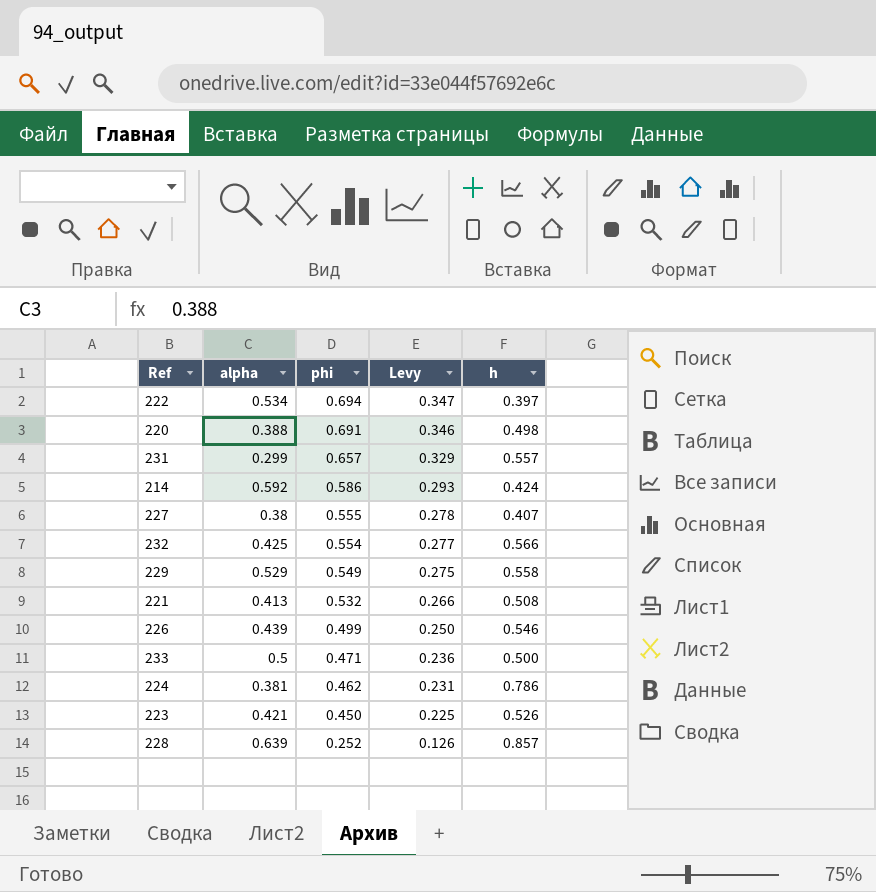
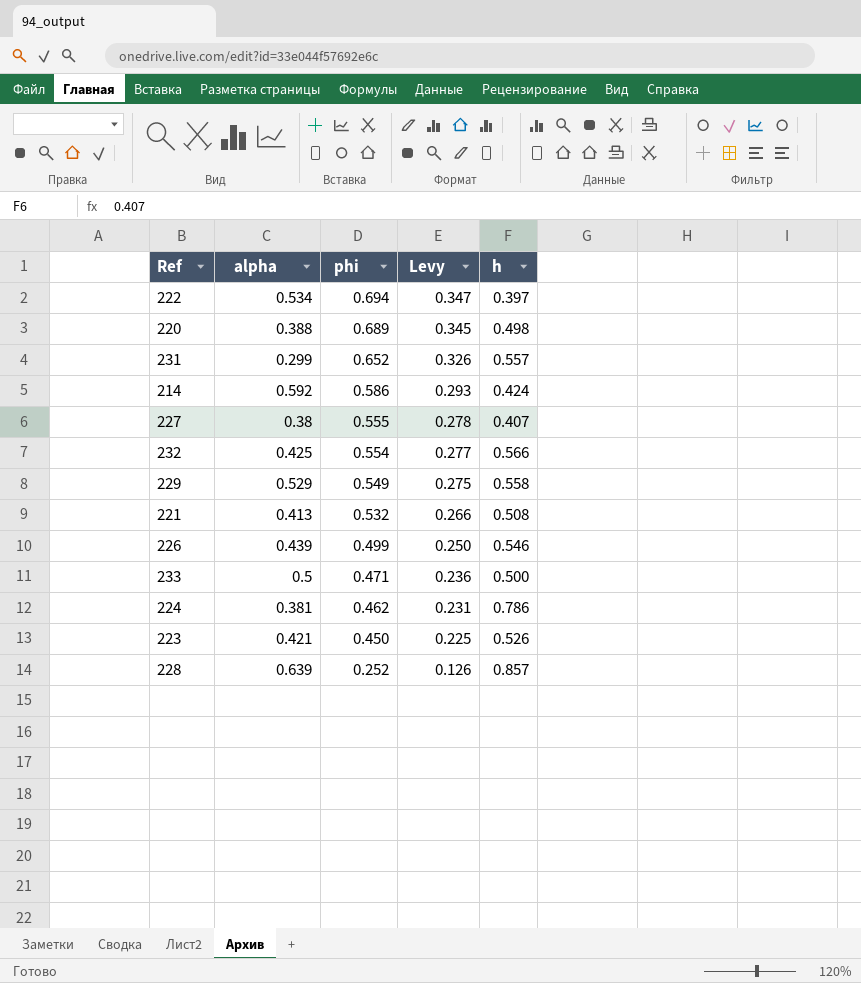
220 | phi: 0.691 -> 0.689
220 | Levy: 0.346 -> 0.345
231 | phi: 0.657 -> 0.652
231 | Levy: 0.329 -> 0.326

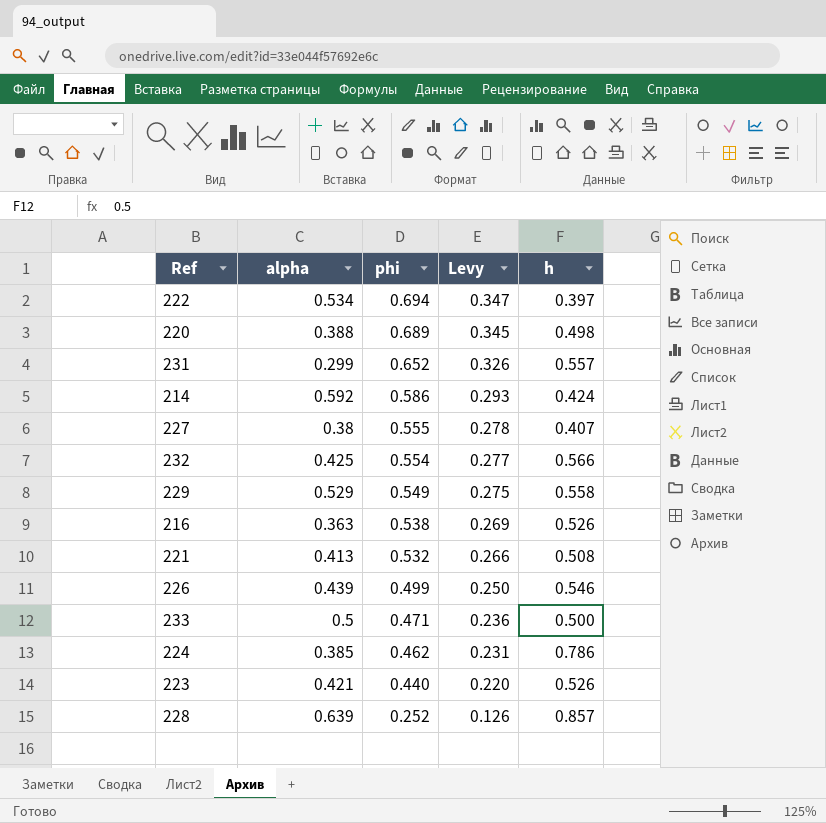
row 216: none -> 0.363 | 0.538 | 0.269 | 0.526
224 | alpha: 0.381 -> 0.385
223 | phi: 0.450 -> 0.440
223 | Levy: 0.225 -> 0.220

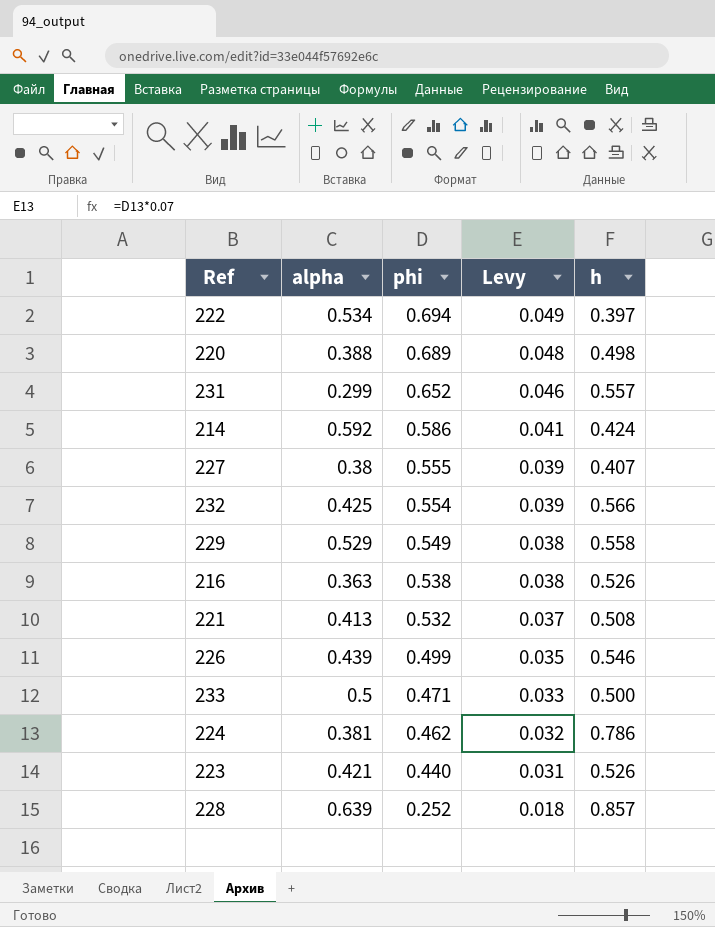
column Levy | formula: [phi] * 0.5 -> [phi] * 0.07
224 | alpha: 0.385 -> 0.381

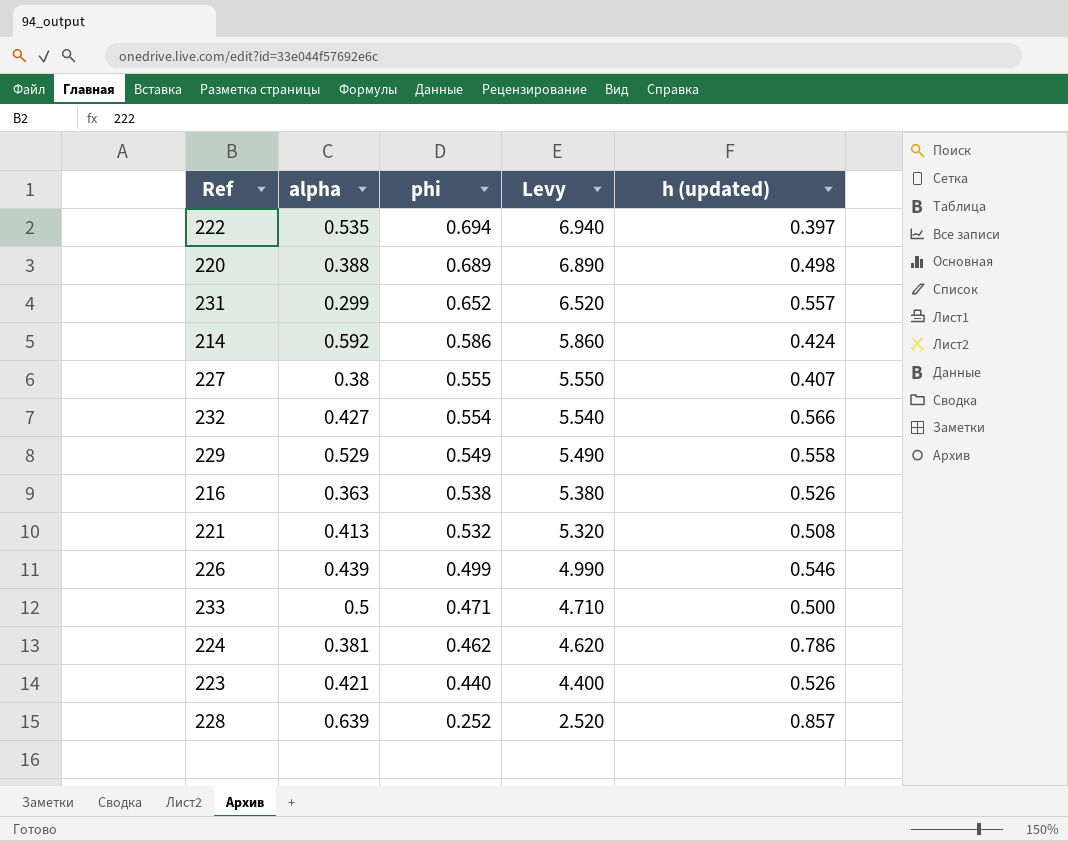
column Levy | formula: [phi] * 0.07 -> [phi] * 10
column name: h -> h (updated)
222 | alpha: 0.534 -> 0.535
232 | alpha: 0.425 -> 0.427

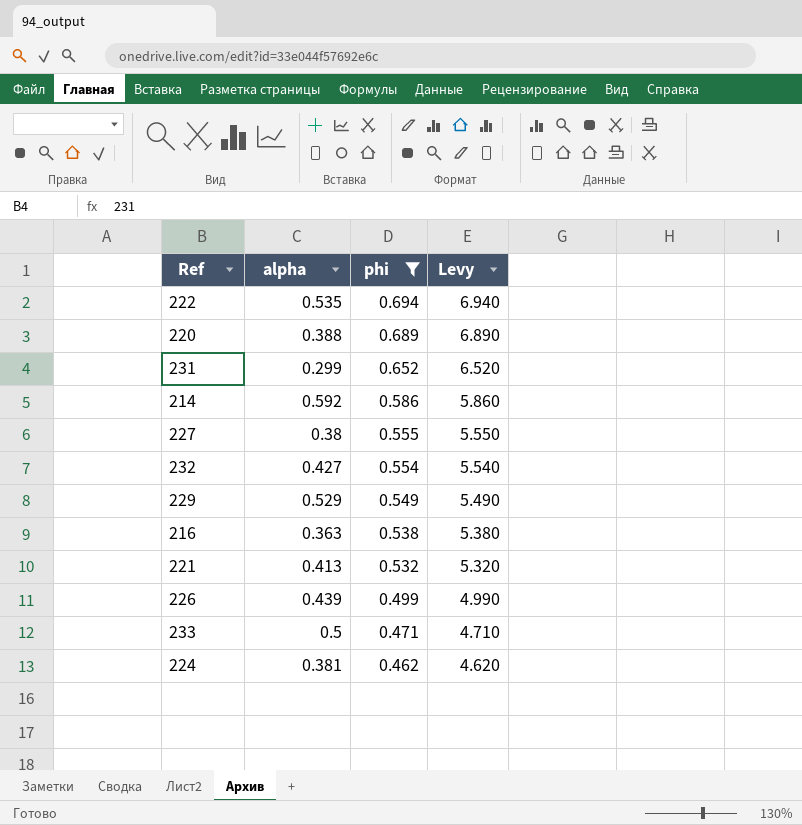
filter: none -> phi >= 0.462
column h (updated) | position: 5 -> none

